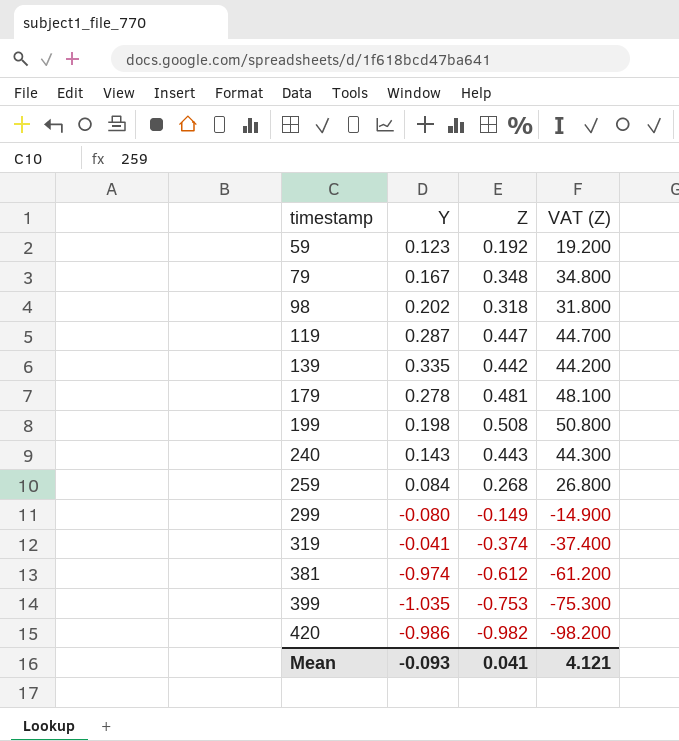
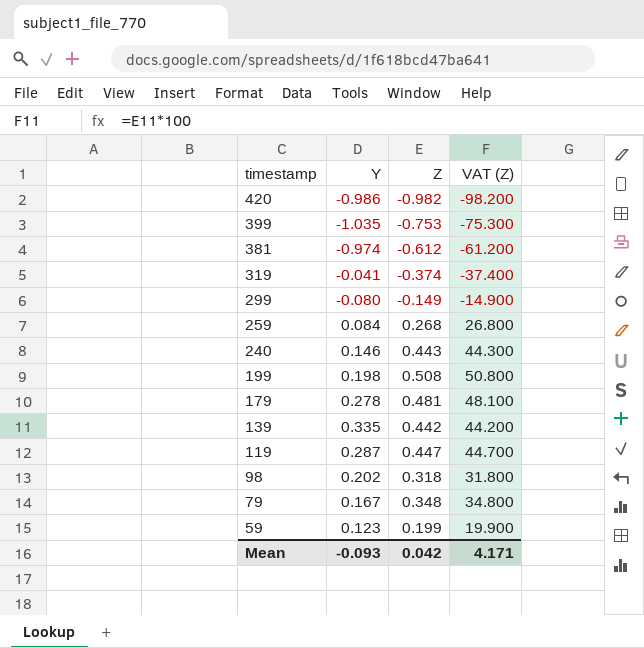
row order: timestamp ascending -> timestamp descending
240 | Y: 0.143 -> 0.146
59 | Z: 0.192 -> 0.199
59 | VAT (Z): 19.200 -> 19.900
Mean | Z: 0.041 -> 0.042
Mean | VAT (Z): 4.121 -> 4.171

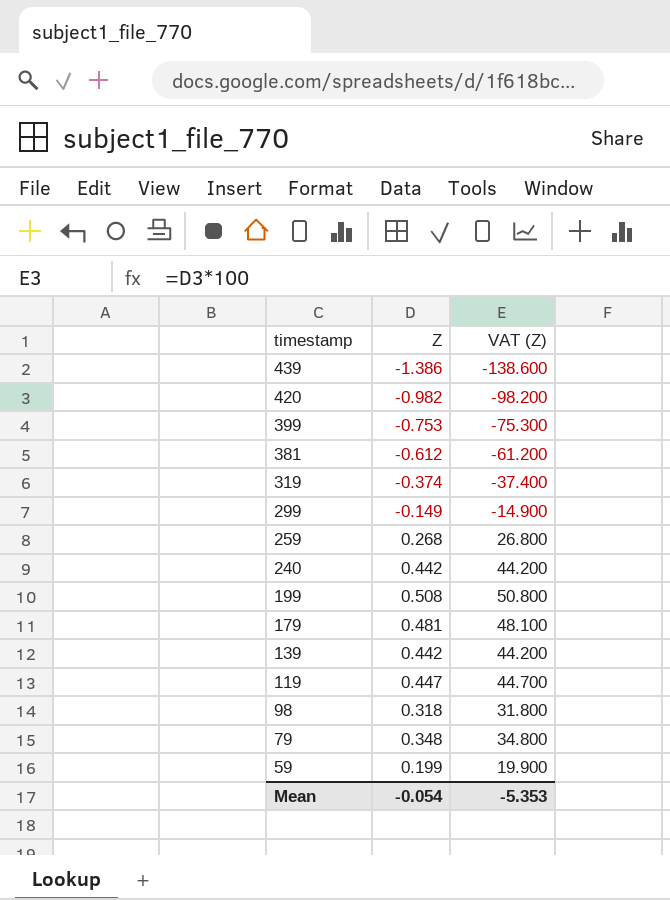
column Y | position: 2 -> none
row 439: none -> -1.386 | -138.600
240 | Z: 0.443 -> 0.442
240 | VAT (Z): 44.300 -> 44.200
Mean | Z: 0.042 -> -0.054
Mean | VAT (Z): 4.171 -> -5.353

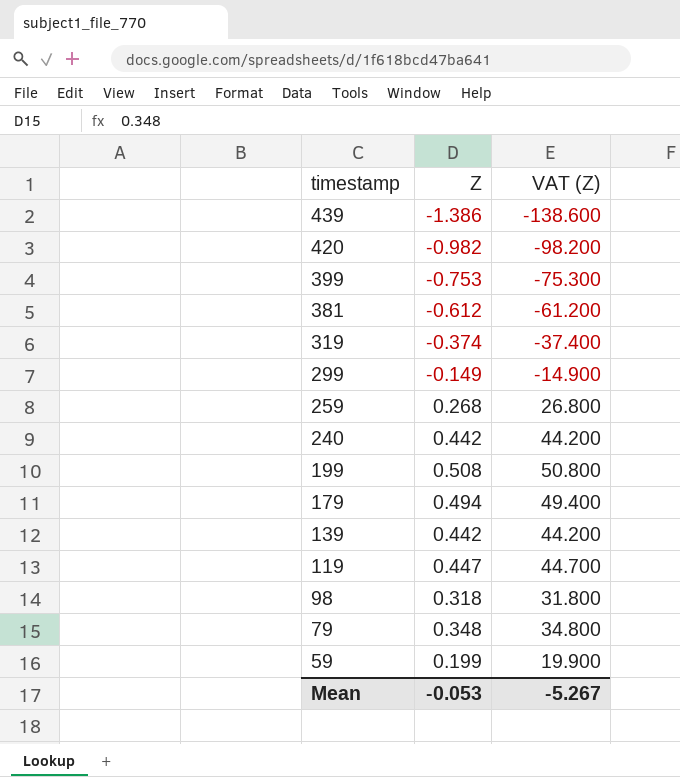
179 | Z: 0.481 -> 0.494
179 | VAT (Z): 48.100 -> 49.400
Mean | Z: -0.054 -> -0.053
Mean | VAT (Z): -5.353 -> -5.267

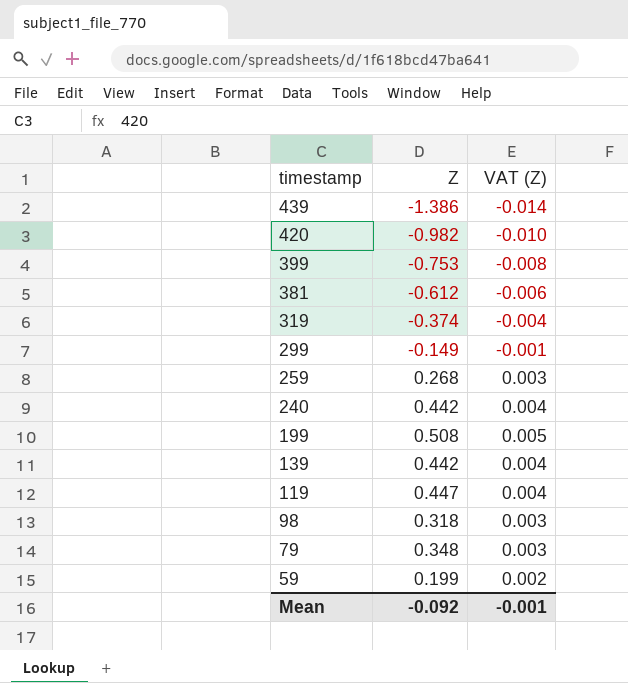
column VAT (Z) | formula: [Z] * 100 -> [Z] * 0.01
row 179: 0.494 | 49.400 -> none
Mean | Z: -0.053 -> -0.092
Mean | VAT (Z): -5.267 -> -0.001

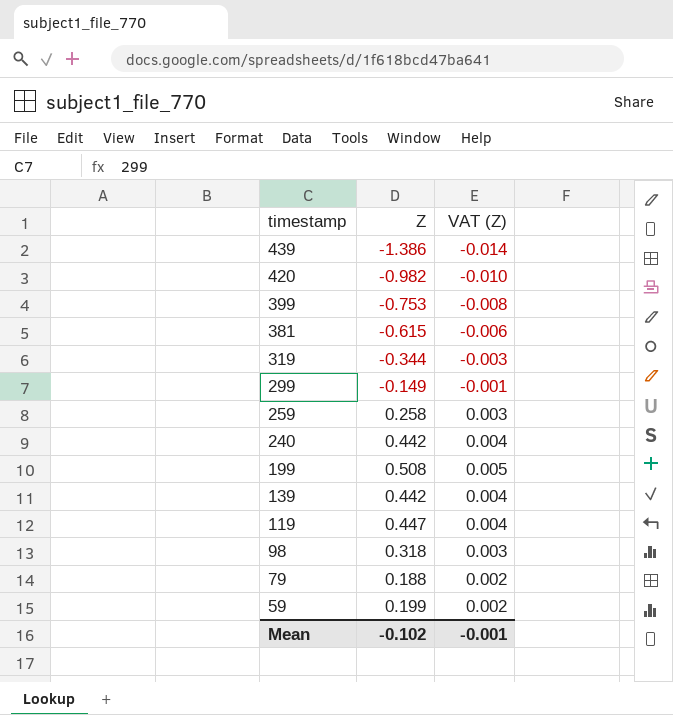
381 | Z: -0.612 -> -0.615
319 | Z: -0.374 -> -0.344
319 | VAT (Z): -0.004 -> -0.003
259 | Z: 0.268 -> 0.258
79 | Z: 0.348 -> 0.188
79 | VAT (Z): 0.003 -> 0.002
Mean | Z: -0.092 -> -0.102

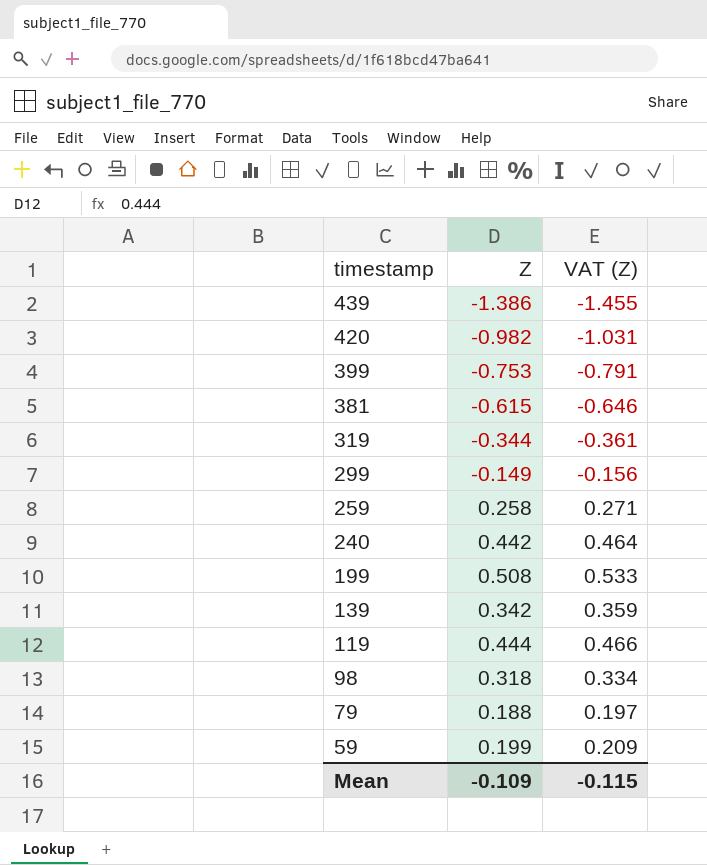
column VAT (Z) | formula: [Z] * 0.01 -> [Z] * 1.05
139 | Z: 0.442 -> 0.342
119 | Z: 0.447 -> 0.444
Mean | Z: -0.102 -> -0.109
Mean | VAT (Z): -0.001 -> -0.115

